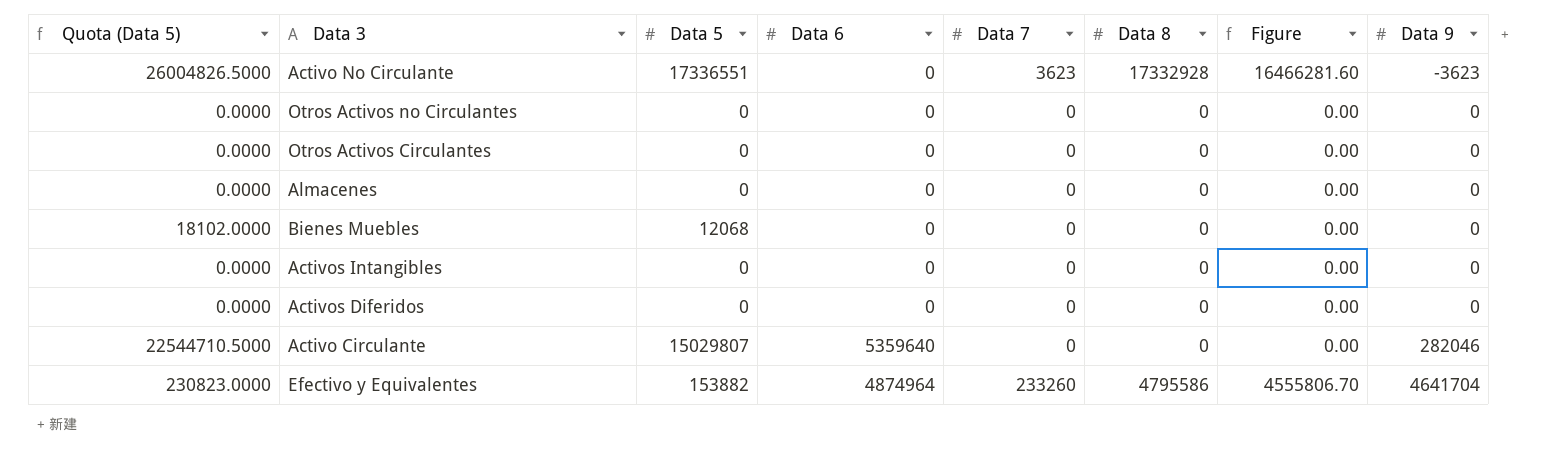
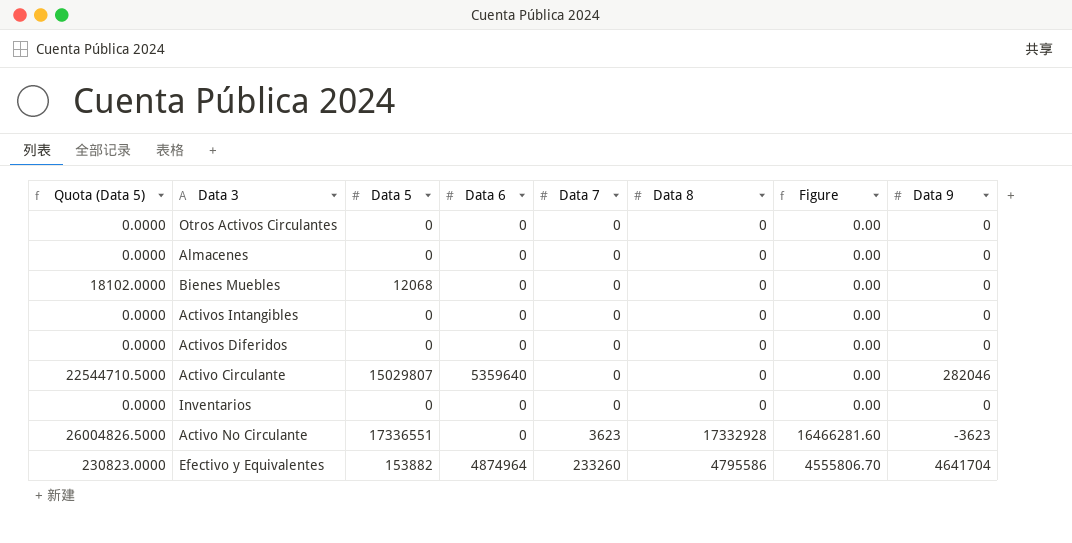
row order: Data 9 ascending -> Data 7 ascending
row Otros Activos no Circulantes: 0.0000 | 0 | 0 | 0 | 0 | 0.00 | 0 -> none
row Inventarios: none -> 0.0000 | 0 | 0 | 0 | 0 | 0.00 | 0

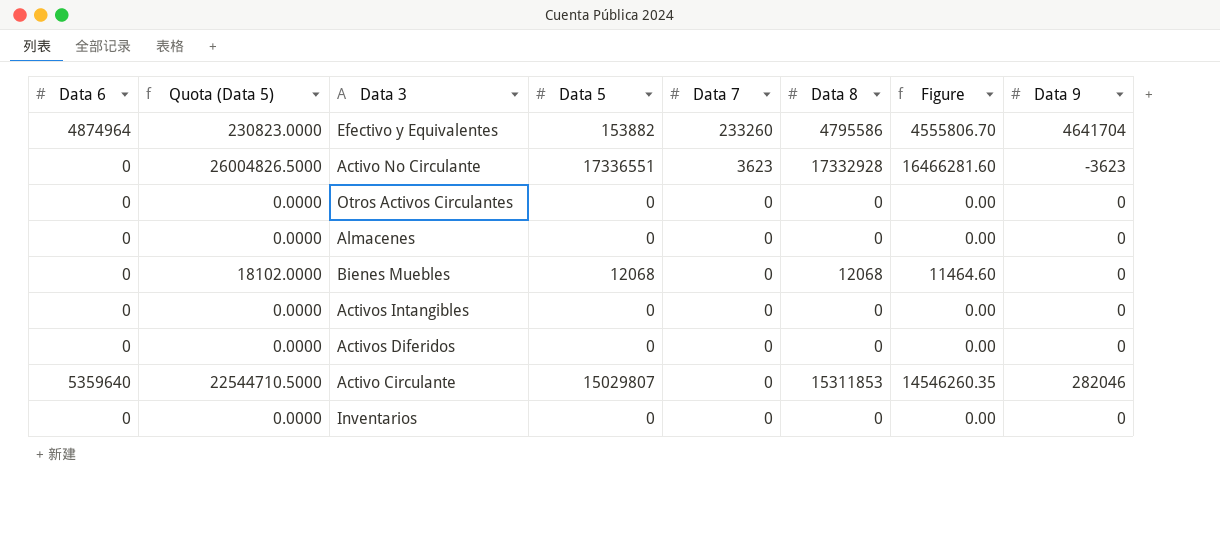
row order: Data 7 ascending -> Data 7 descending
column Data 6 | position: 4 -> 1
Bienes Muebles | Data 8: 0 -> 12068
Bienes Muebles | Figure: 0.00 -> 11464.60
Activo Circulante | Data 8: 0 -> 15311853
Activo Circulante | Figure: 0.00 -> 14546260.35

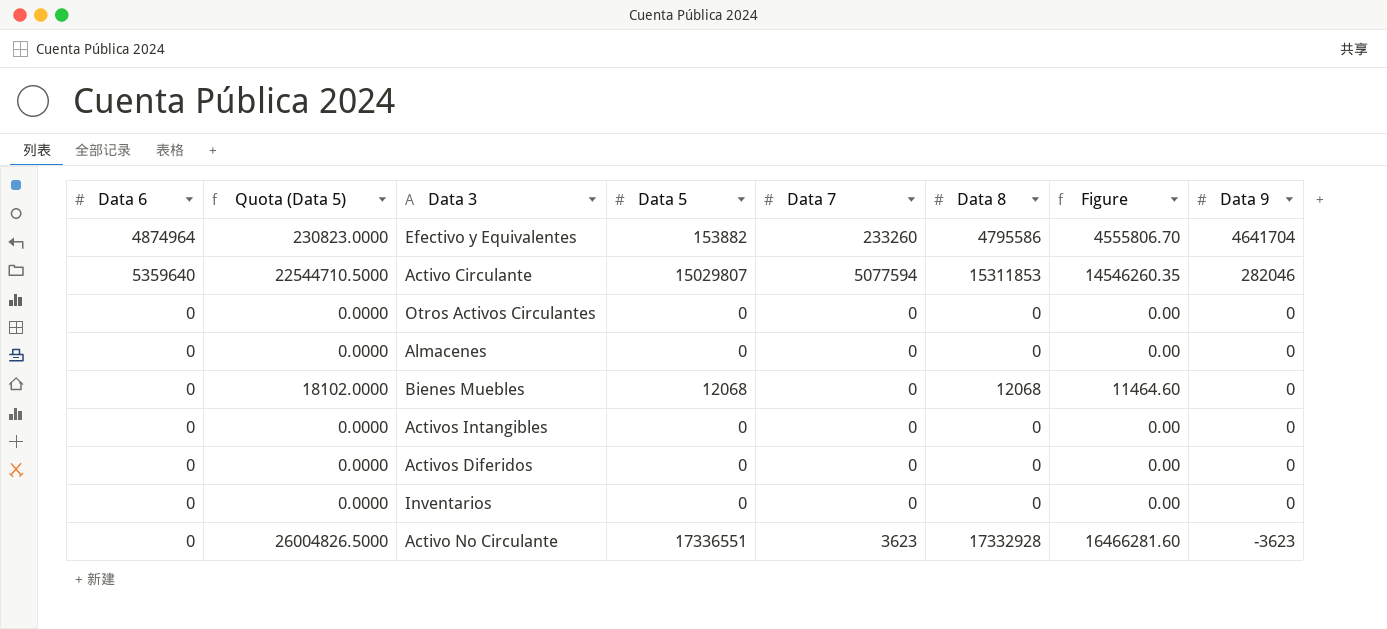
row order: Data 7 descending -> Data 9 descending
Activo Circulante | Data 7: 0 -> 5077594

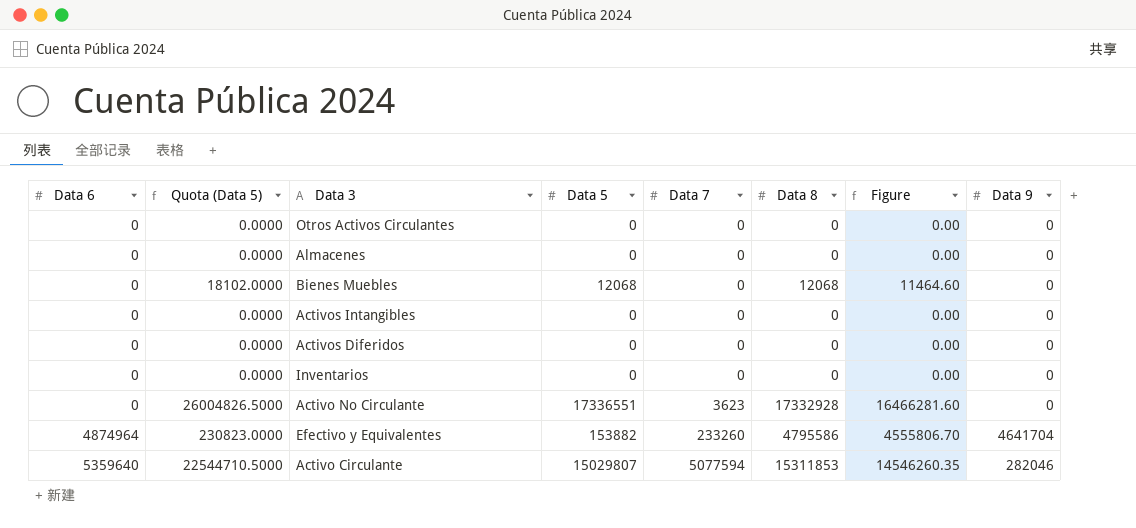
row order: Data 9 descending -> Data 6 ascending
Activo No Circulante | Data 9: -3623 -> 0

